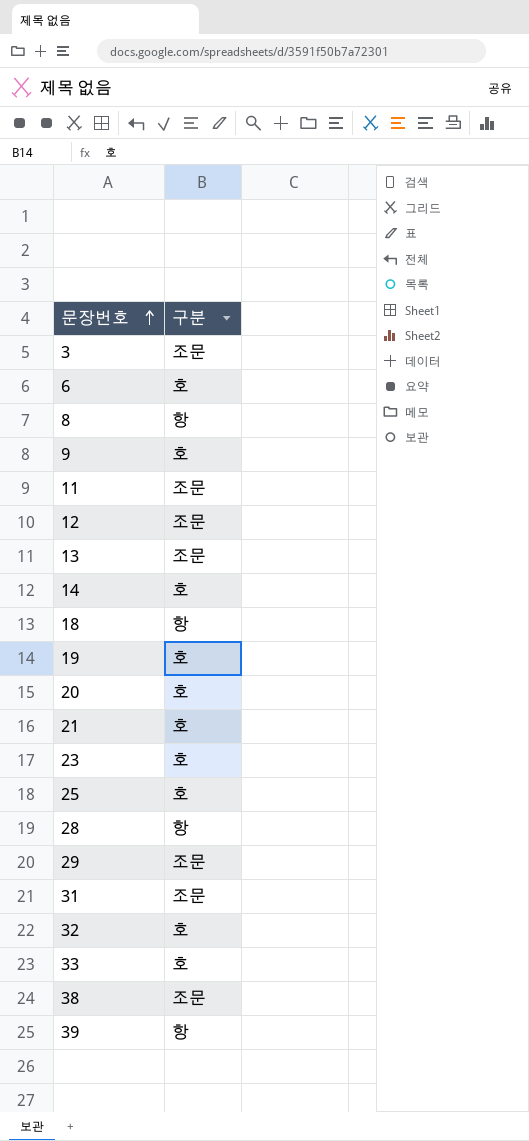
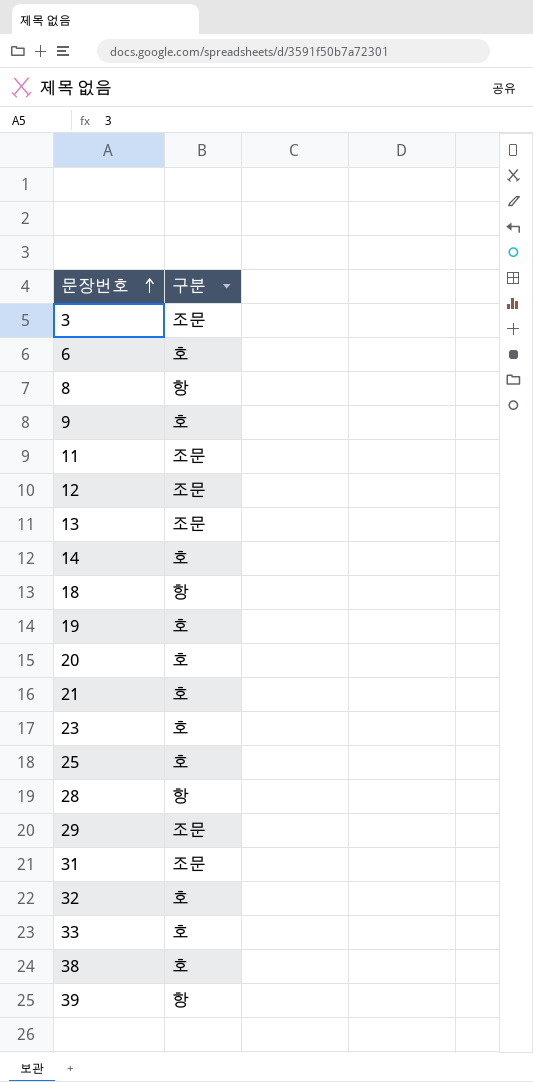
38 | 구분: 조문 -> 호

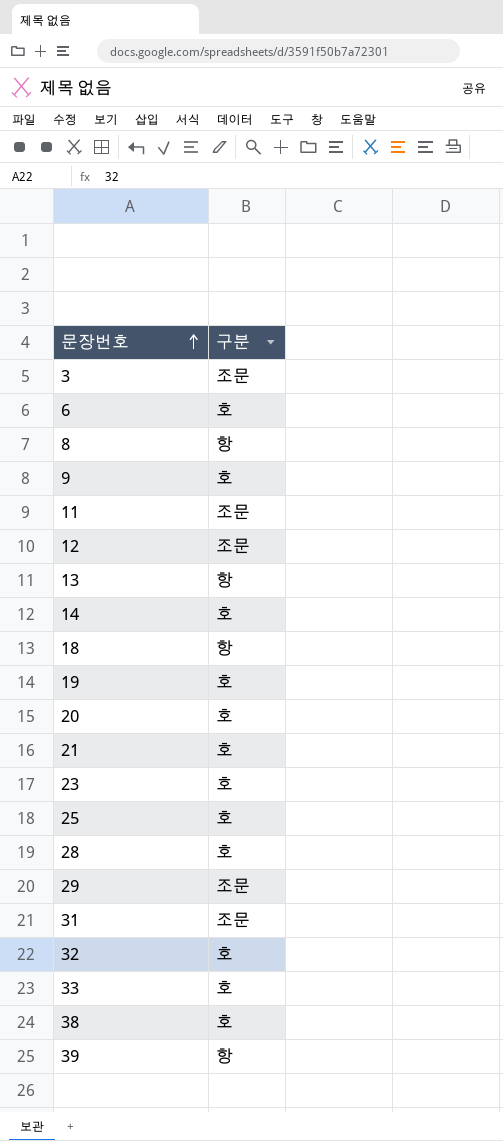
13 | 구분: 조문 -> 항
28 | 구분: 항 -> 호

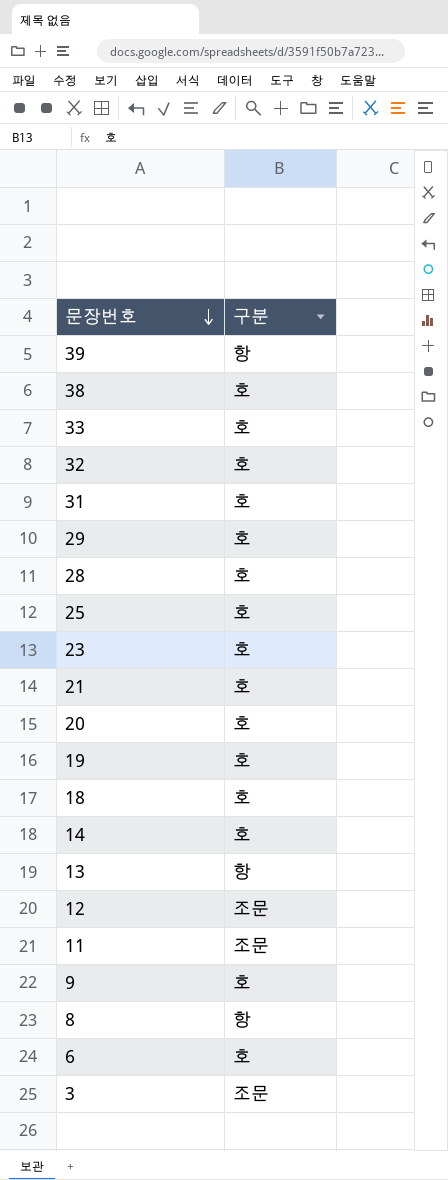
row order: 문장번호 ascending -> 문장번호 descending
31 | 구분: 조문 -> 호
29 | 구분: 조문 -> 호
18 | 구분: 항 -> 호

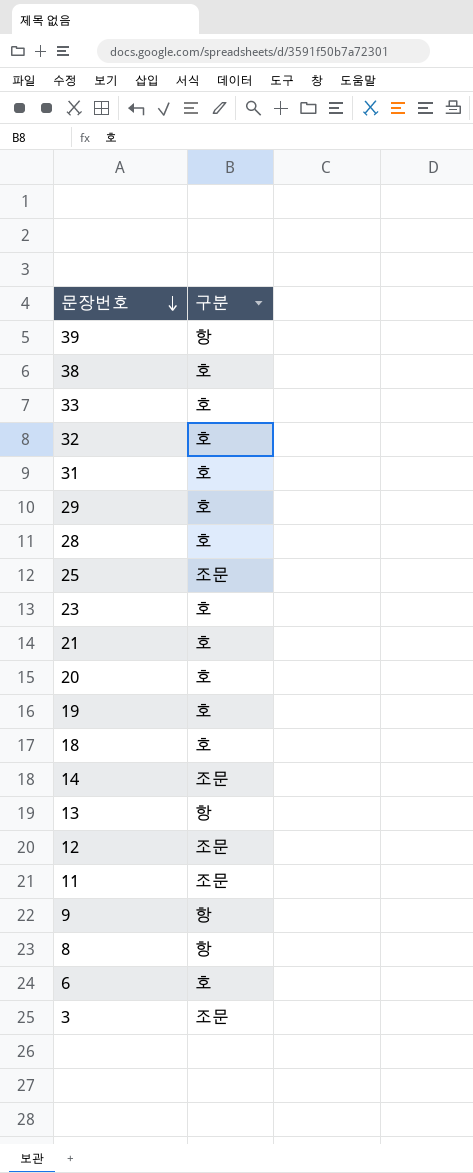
25 | 구분: 호 -> 조문
14 | 구분: 호 -> 조문
9 | 구분: 호 -> 항

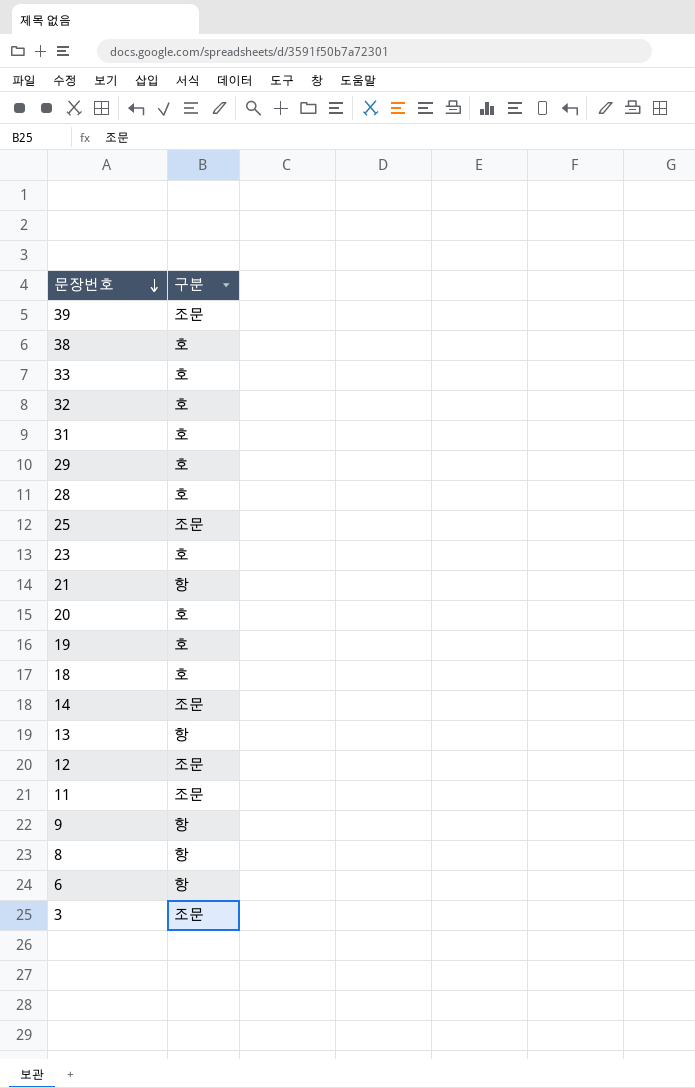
39 | 구분: 항 -> 조문
21 | 구분: 호 -> 항
6 | 구분: 호 -> 항

